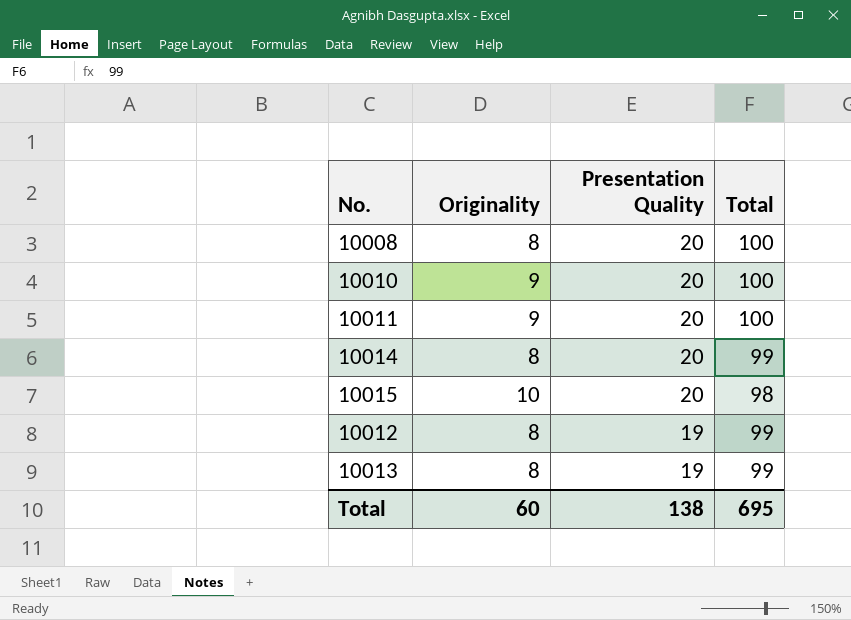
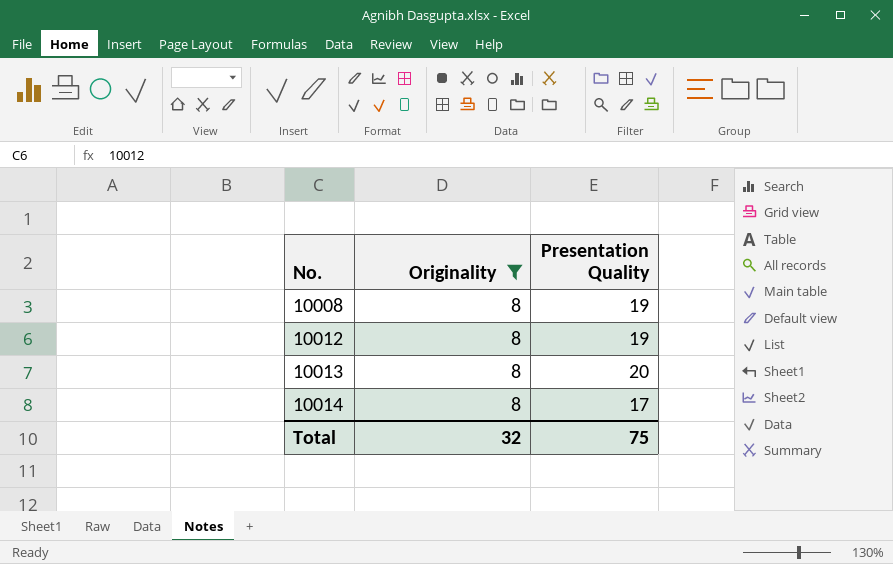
filter: none -> Originality = 8
row order: Presentation Quality descending -> No. ascending
column Total | position: 4 -> none
10008 | Presentation Quality: 20 -> 19
10013 | Presentation Quality: 19 -> 20
10014 | Presentation Quality: 20 -> 17
Total | Originality: 60 -> 32
Total | Presentation Quality: 138 -> 75

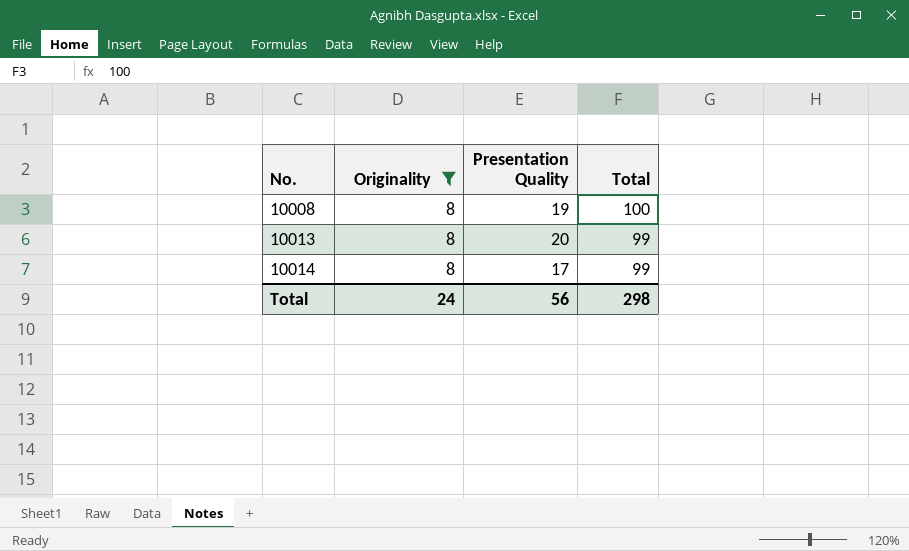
column Total | position: none -> 4
row 10012: 8 | 19 -> none
Total | Originality: 32 -> 24
Total | Presentation Quality: 75 -> 56

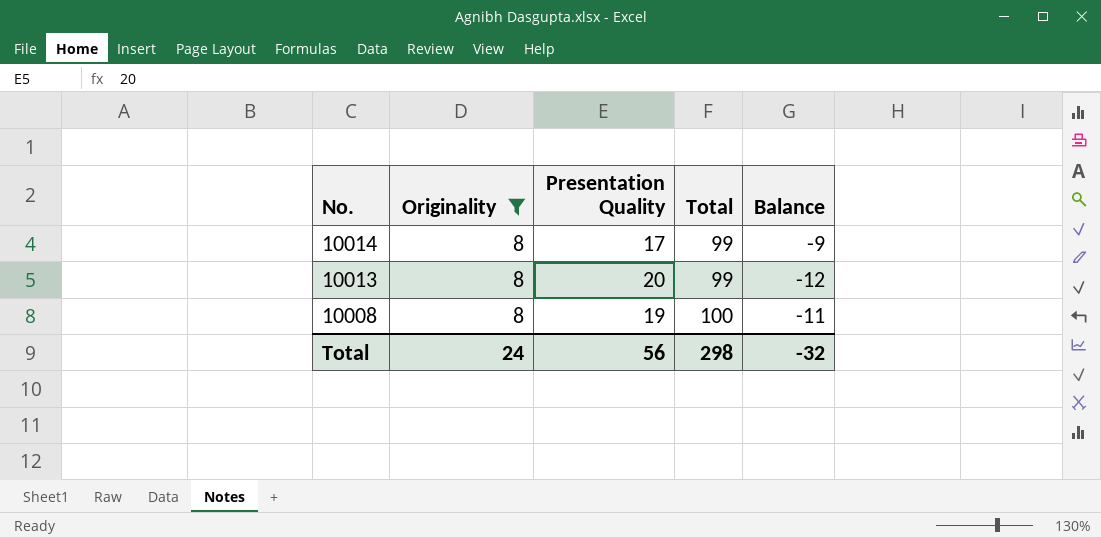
row order: No. ascending -> No. descending
column Balance | formula: none -> [Originality] - [Presentation Quality]

